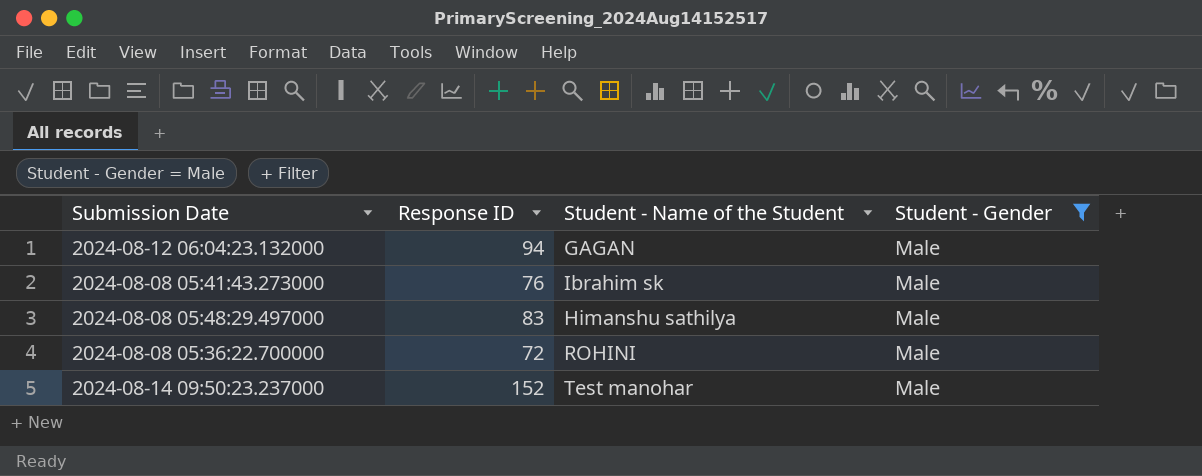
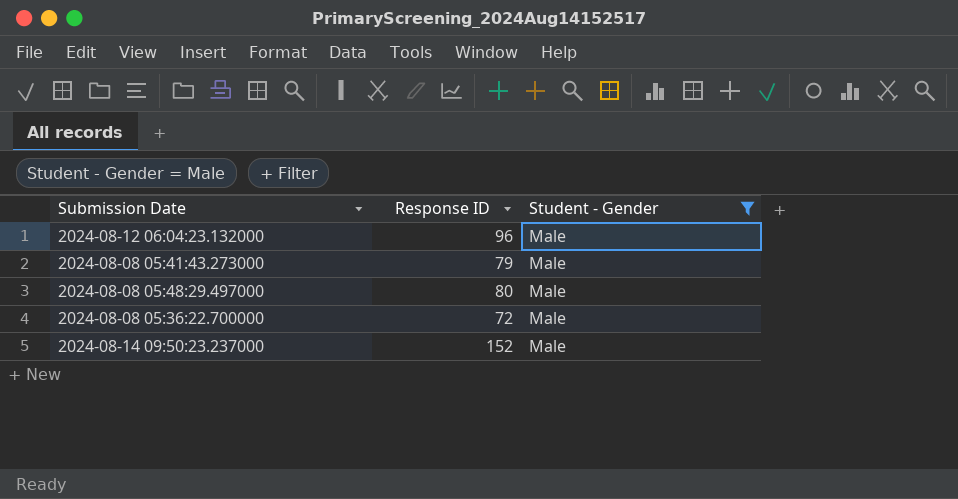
column Student - Name of the Student | position: 3 -> none
2024-08-12 06:04:23.132000 | Response ID: 94 -> 96
2024-08-08 05:41:43.273000 | Response ID: 76 -> 79
2024-08-08 05:48:29.497000 | Response ID: 83 -> 80

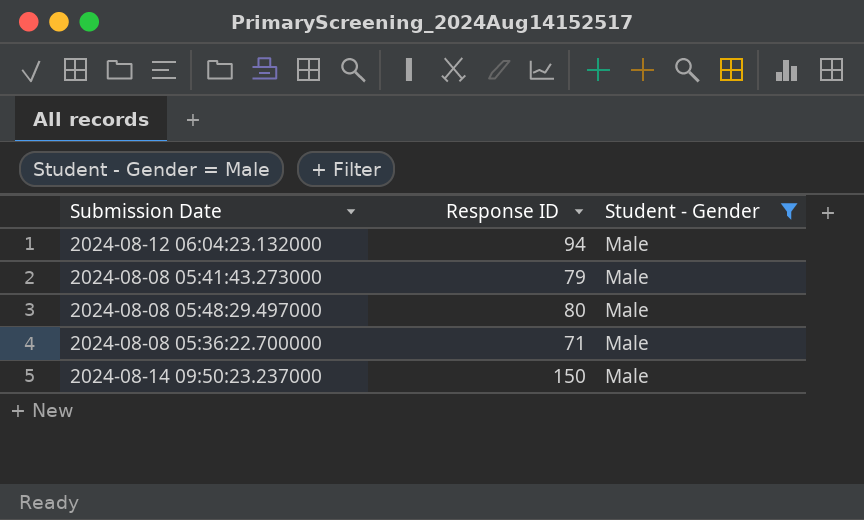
2024-08-12 06:04:23.132000 | Response ID: 96 -> 94
2024-08-08 05:36:22.700000 | Response ID: 72 -> 71
2024-08-14 09:50:23.237000 | Response ID: 152 -> 150

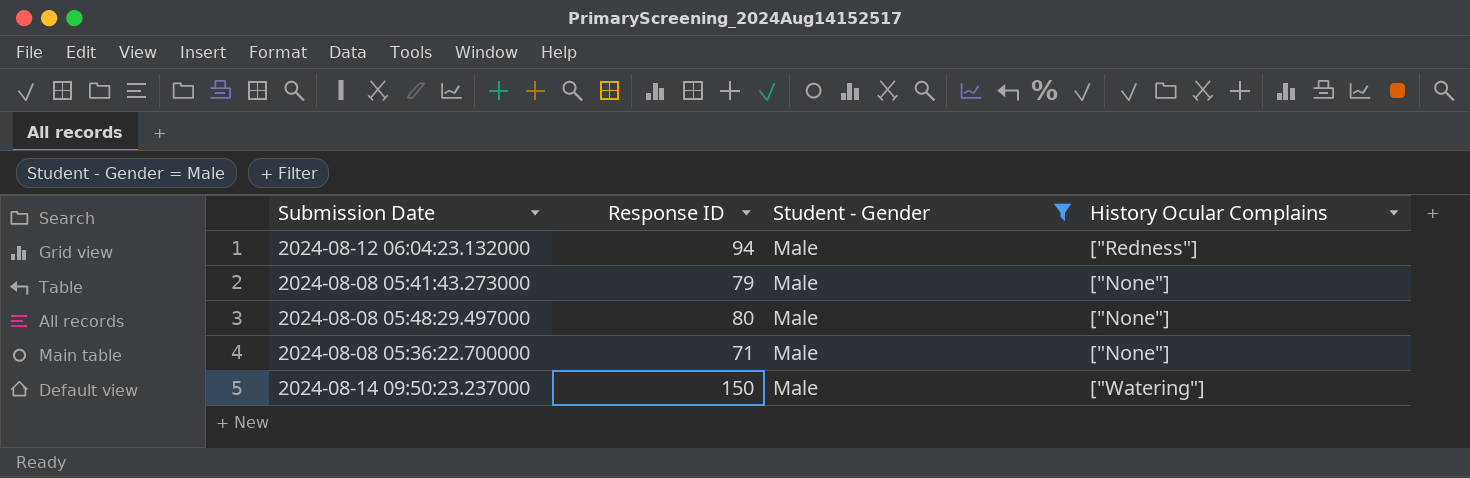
column History Ocular Complains | position: none -> 4

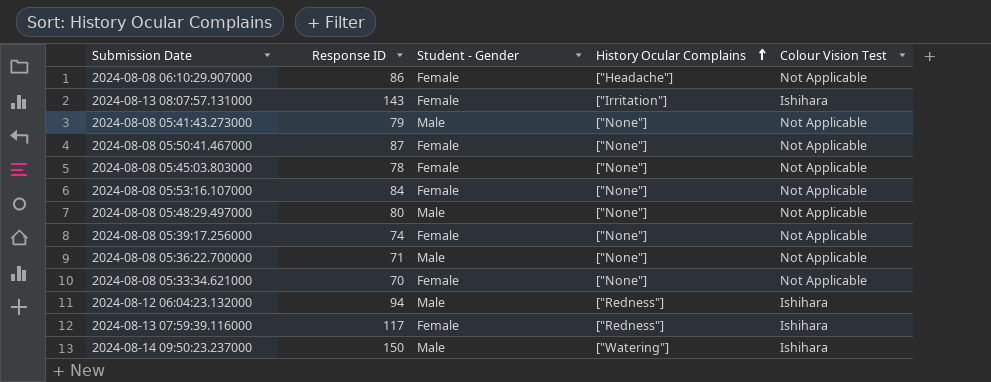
filter: Student - Gender = Male -> none
row order: none -> History Ocular Complains ascending
column Colour Vision Test | position: none -> 5

